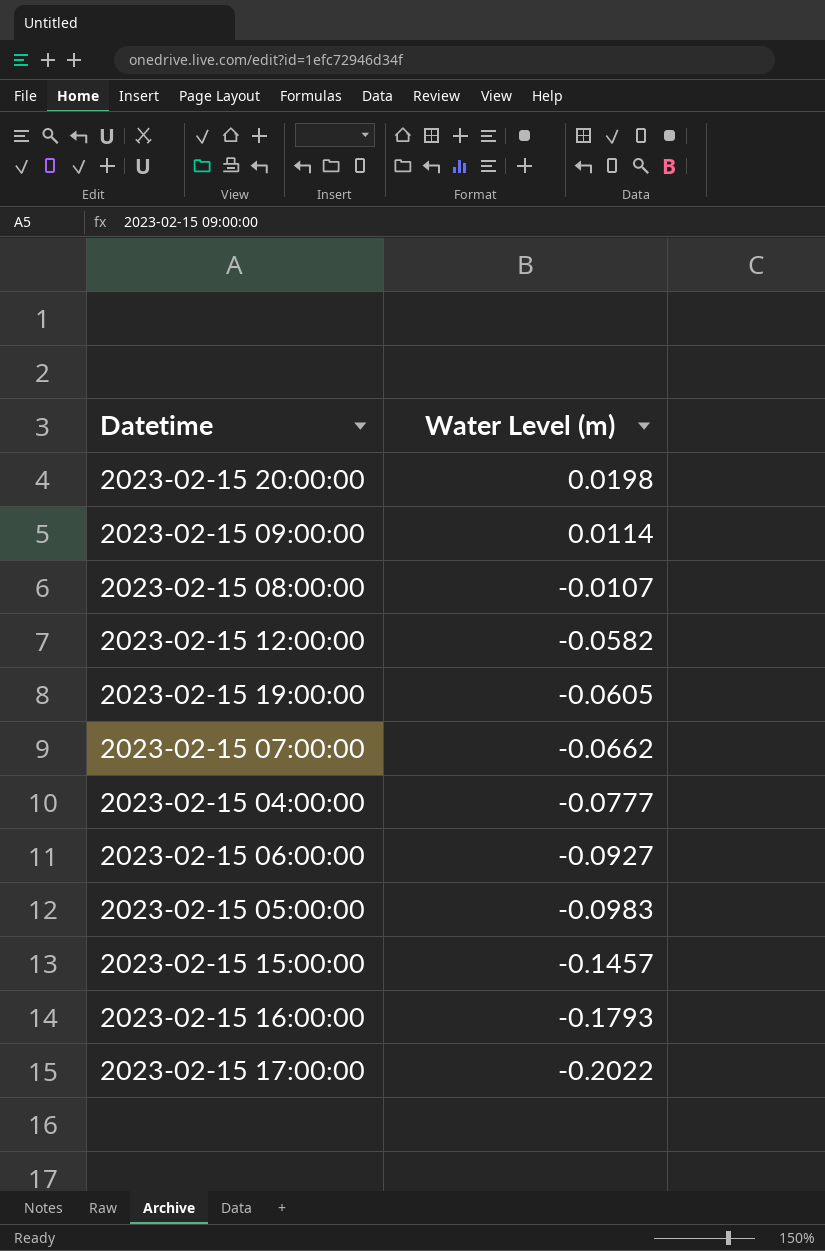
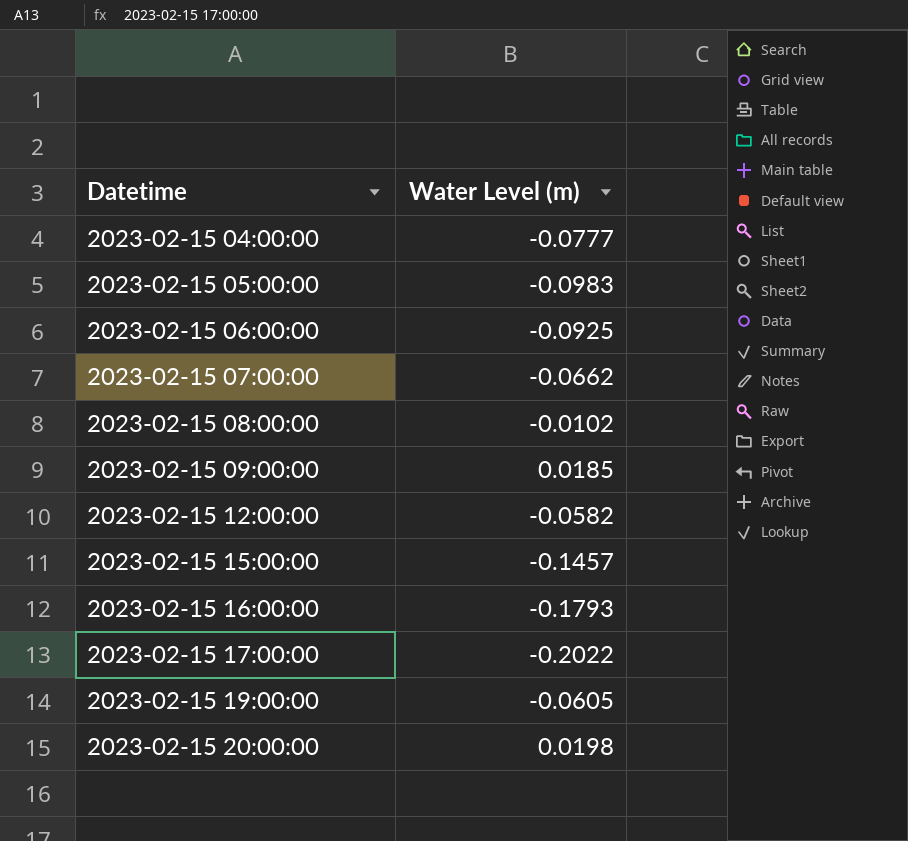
row order: Water Level (m) descending -> Datetime ascending
2023-02-15 06:00:00 | Water Level (m): -0.0927 -> -0.0925
2023-02-15 08:00:00 | Water Level (m): -0.0107 -> -0.0102
2023-02-15 09:00:00 | Water Level (m): 0.0114 -> 0.0185

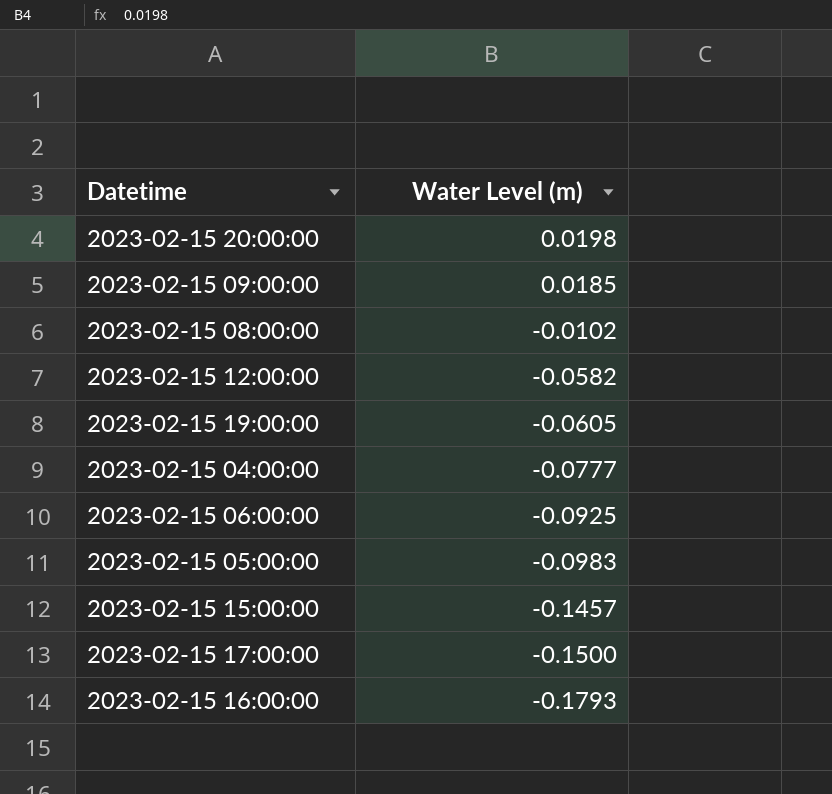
row order: Datetime ascending -> Water Level (m) descending
row 2023-02-15 07:00:00: -0.0662 -> none
2023-02-15 17:00:00 | Water Level (m): -0.2022 -> -0.1500

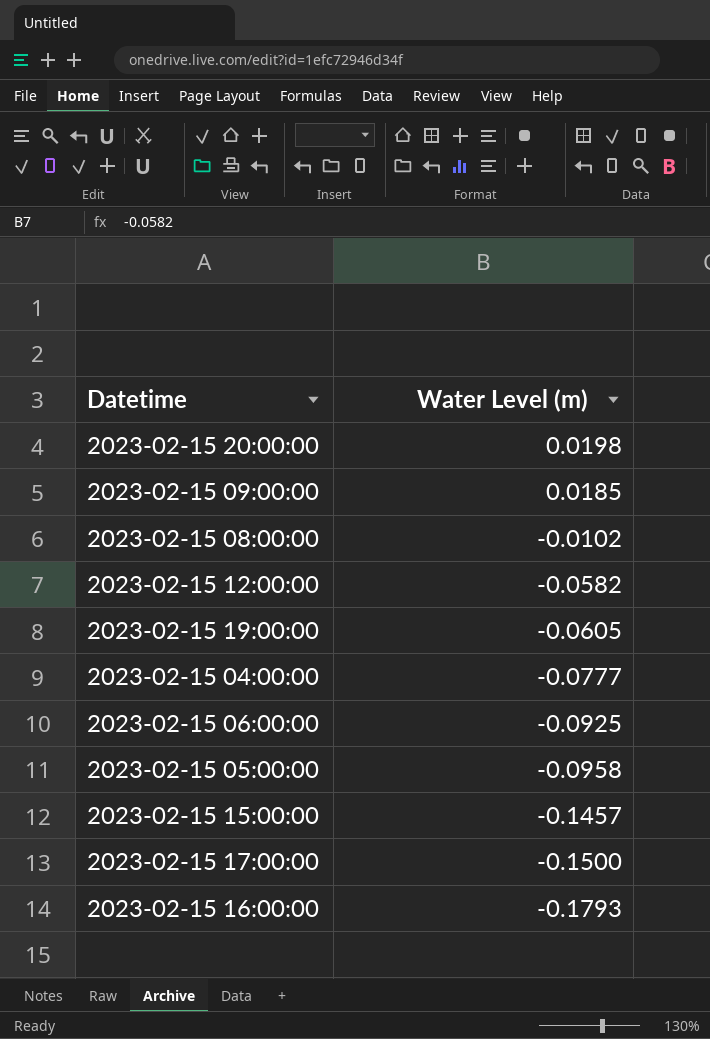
2023-02-15 05:00:00 | Water Level (m): -0.0983 -> -0.0958

